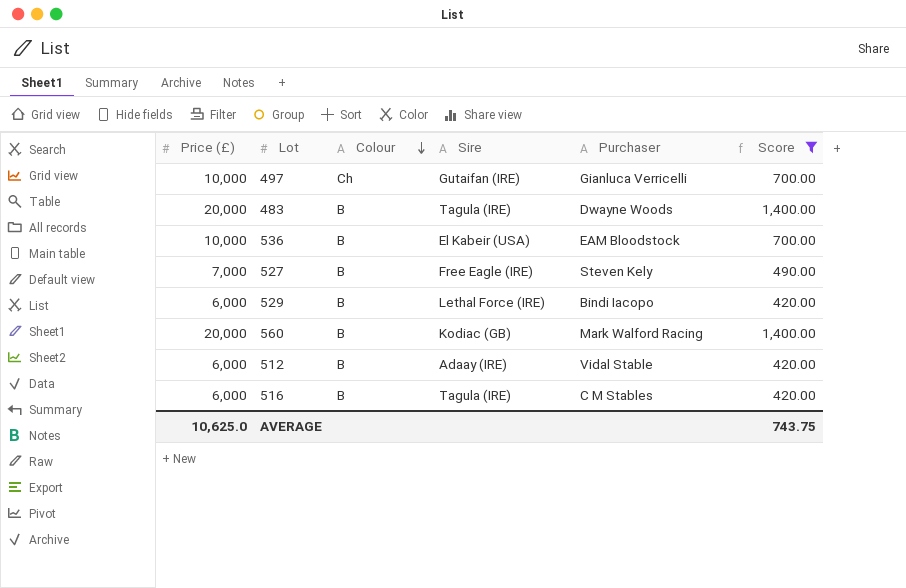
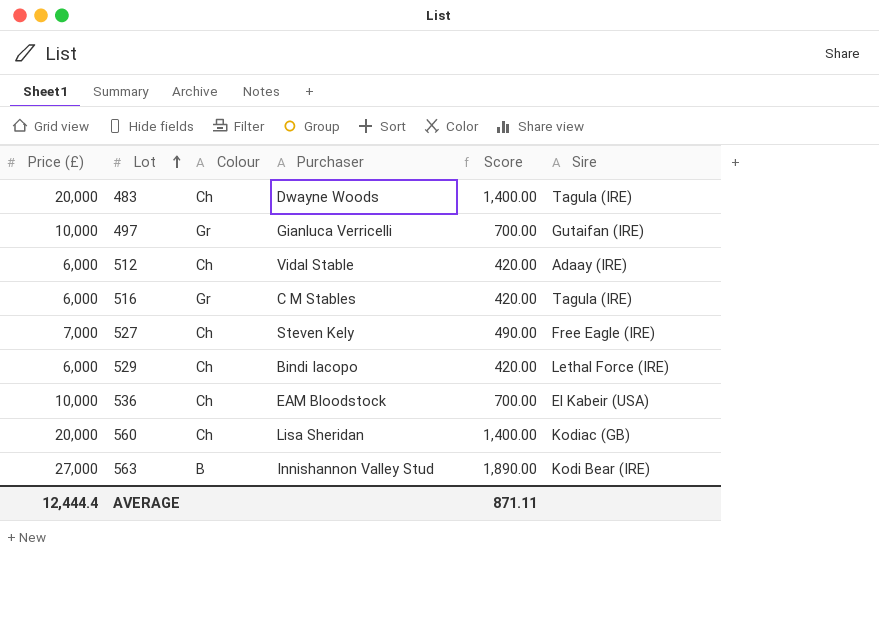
filter: Score != 1,890.00 -> none
row order: Colour descending -> Lot ascending
column Sire | position: 4 -> 6
483 | Colour: B -> Ch
497 | Colour: Ch -> Gr
512 | Colour: B -> Ch
516 | Colour: B -> Gr
527 | Colour: B -> Ch
529 | Colour: B -> Ch
536 | Colour: B -> Ch
560 | Colour: B -> Ch
560 | Purchaser: Mark Walford Racing -> Lisa Sheridan
AVERAGE | Price (£): 10,625.0 -> 12,444.4
AVERAGE | Score: 743.75 -> 871.11

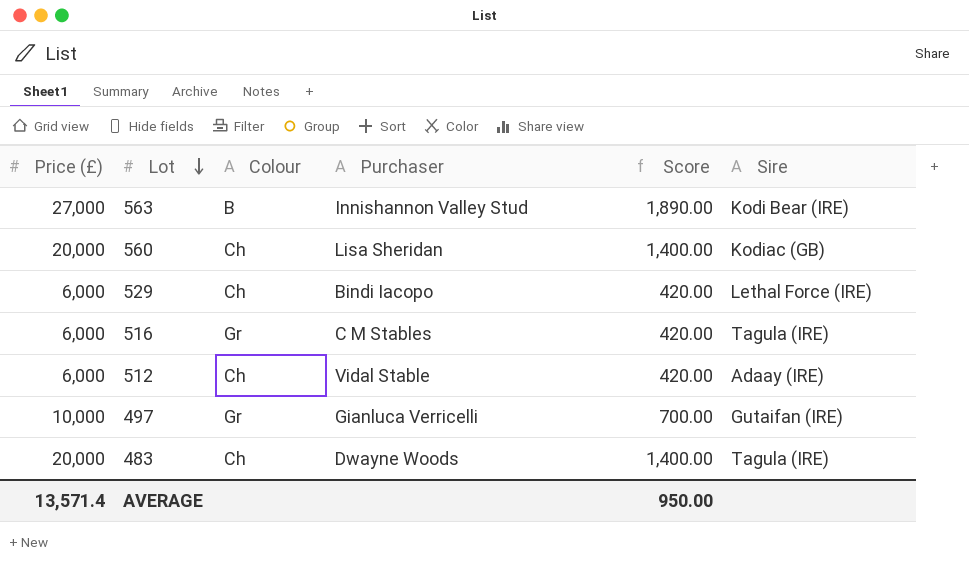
row order: Lot ascending -> Lot descending
row 527: 7,000 | Ch | Steven Kely | 490.00 | Free Eagle (IRE) -> none
row 536: 10,000 | Ch | EAM Bloodstock | 700.00 | El Kabeir (USA) -> none
AVERAGE | Price (£): 12,444.4 -> 13,571.4
AVERAGE | Score: 871.11 -> 950.00

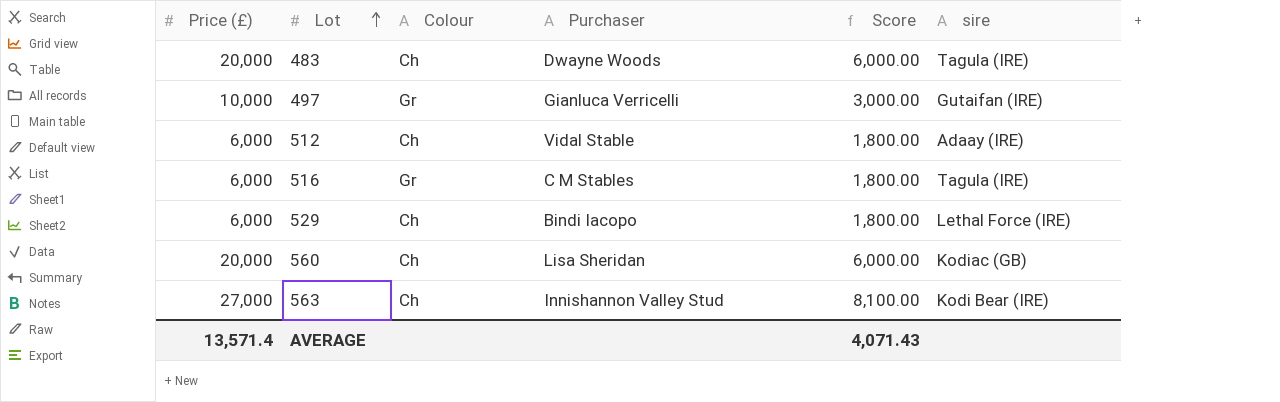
row order: Lot descending -> Lot ascending
column Score | formula: [Price (£)] * 0.07 -> [Price (£)] * 0.3
column name: Sire -> sire
563 | Colour: B -> Ch
AVERAGE | Score: 950.00 -> 4,071.43

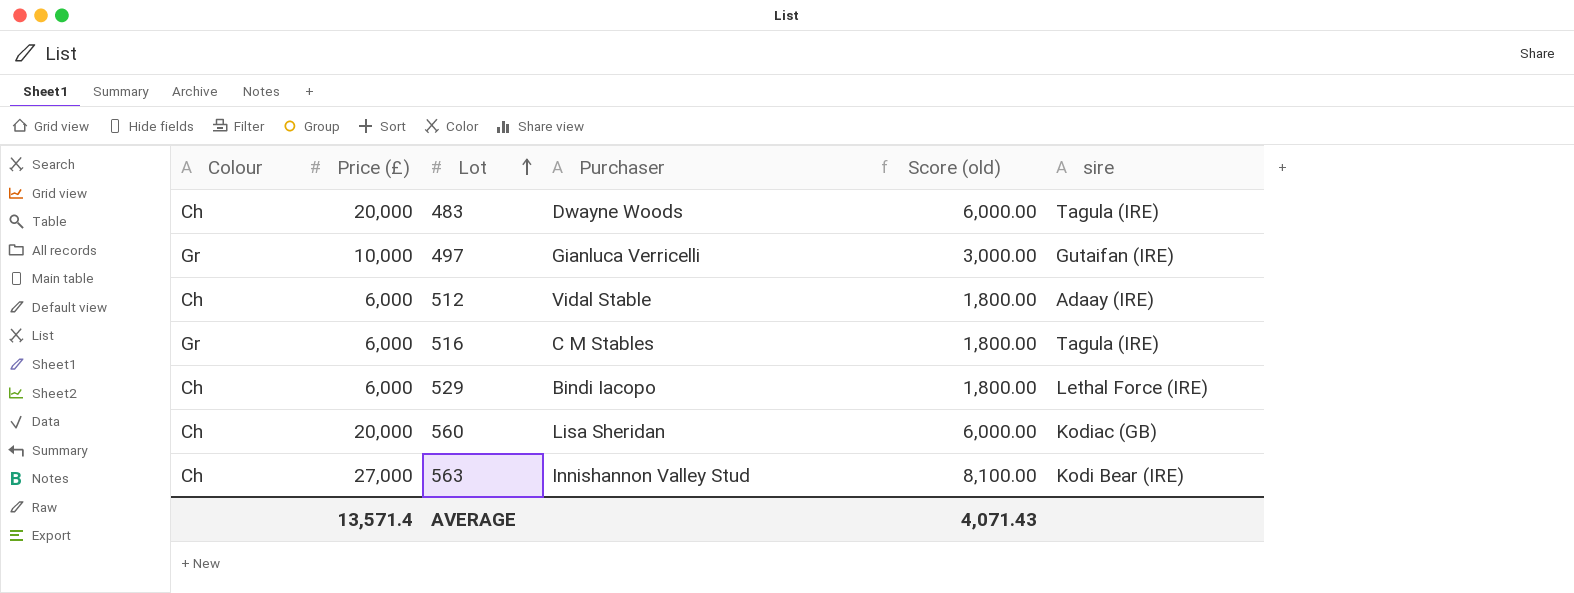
column Colour | position: 3 -> 1
column name: Score -> Score (old)

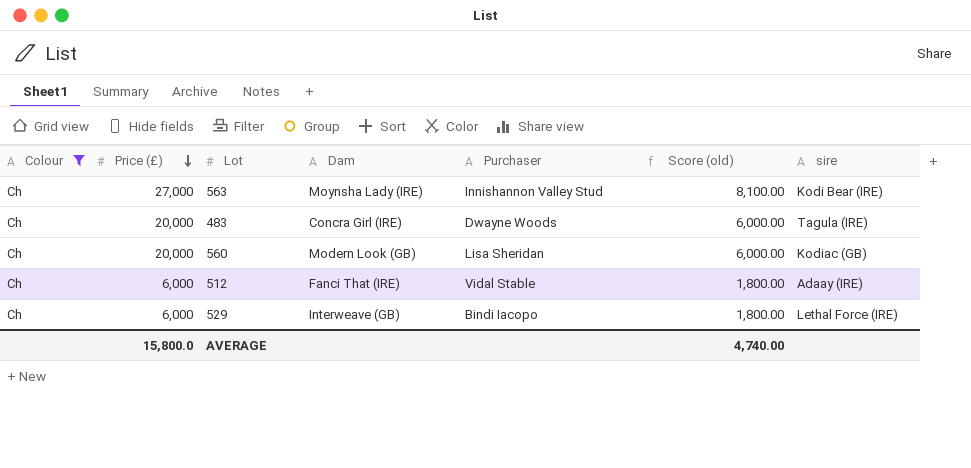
filter: none -> Colour = Ch
row order: Lot ascending -> Price (£) descending
column Dam | position: none -> 4
AVERAGE | Price (£): 13,571.4 -> 15,800.0
AVERAGE | Score (old): 4,071.43 -> 4,740.00

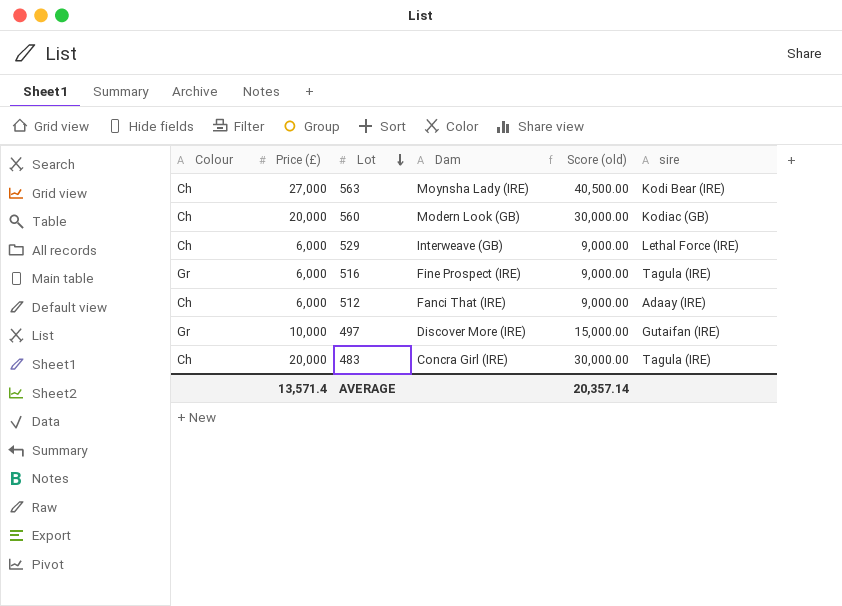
filter: Colour = Ch -> none
row order: Price (£) descending -> Lot descending
column Purchaser | position: 5 -> none
column Score (old) | formula: [Price (£)] * 0.3 -> [Price (£)] * 1.5
AVERAGE | Price (£): 15,800.0 -> 13,571.4
AVERAGE | Score (old): 4,740.00 -> 20,357.14

